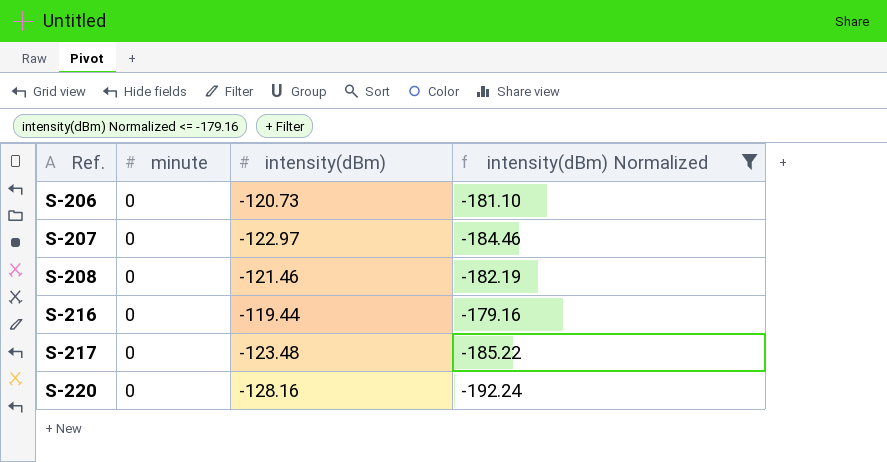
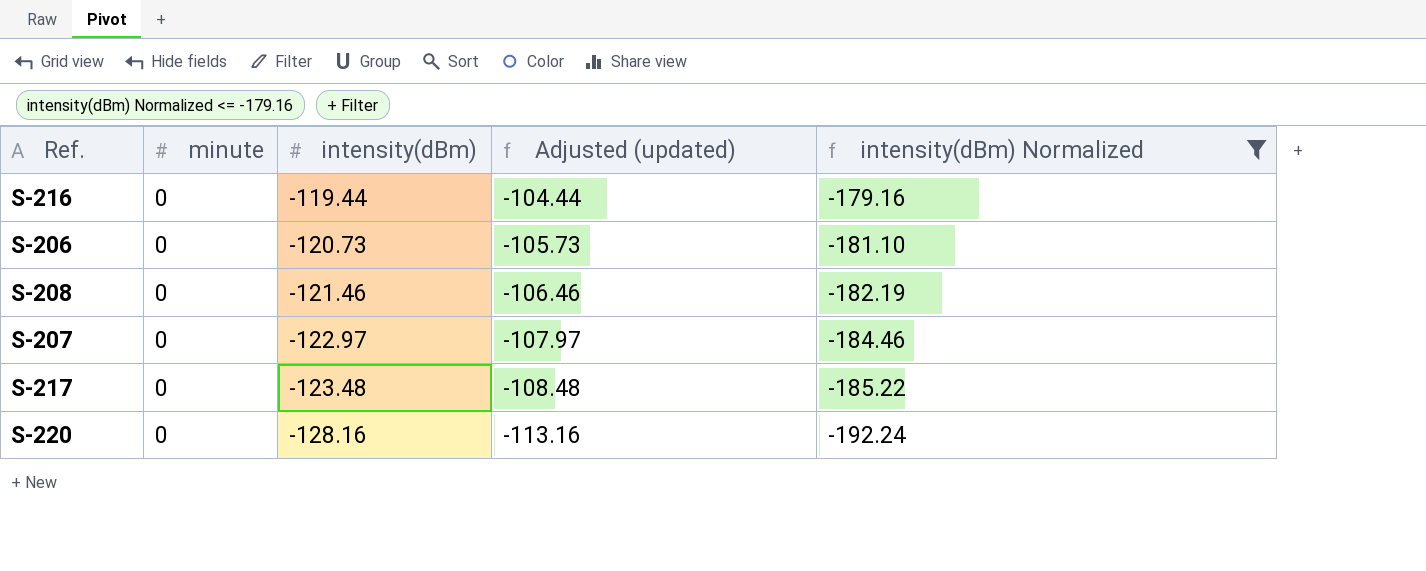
row order: Ref. ascending -> intensity(dBm) descending
column Adjusted (updated) | formula: none -> [intensity(dBm)] + 15

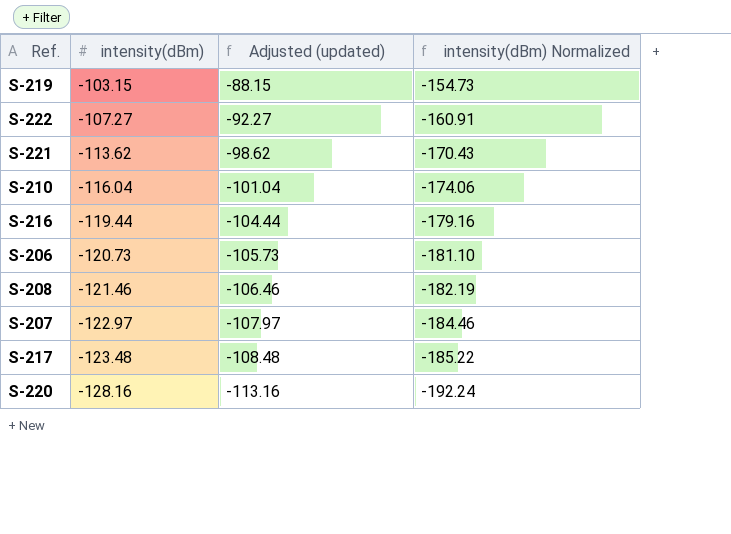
filter: intensity(dBm) Normalized <= -179.16 -> none
column minute | position: 2 -> none

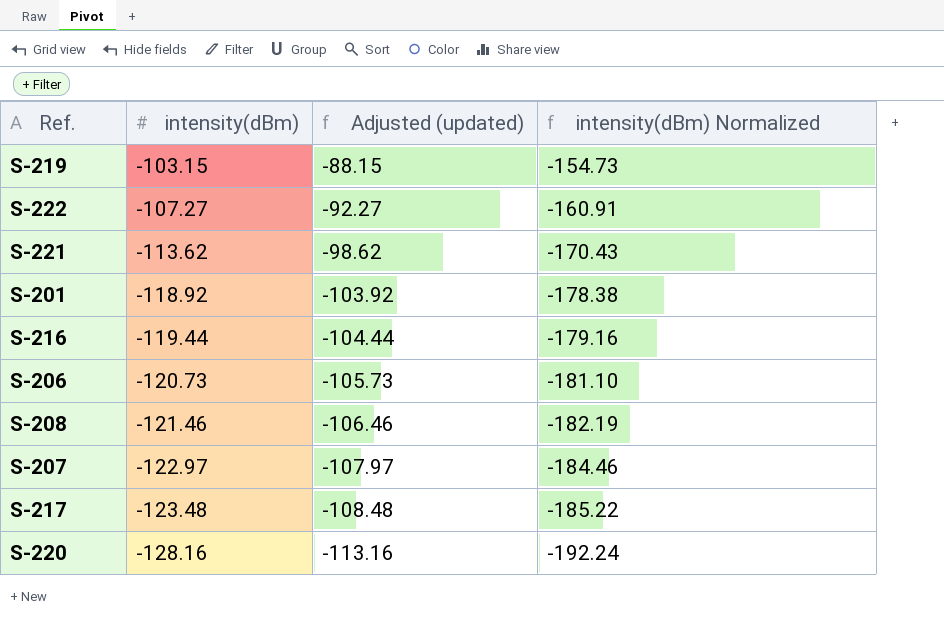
row S-210: -116.04 | -101.04 | -174.06 -> none
row S-201: none -> -118.92 | -103.92 | -178.38

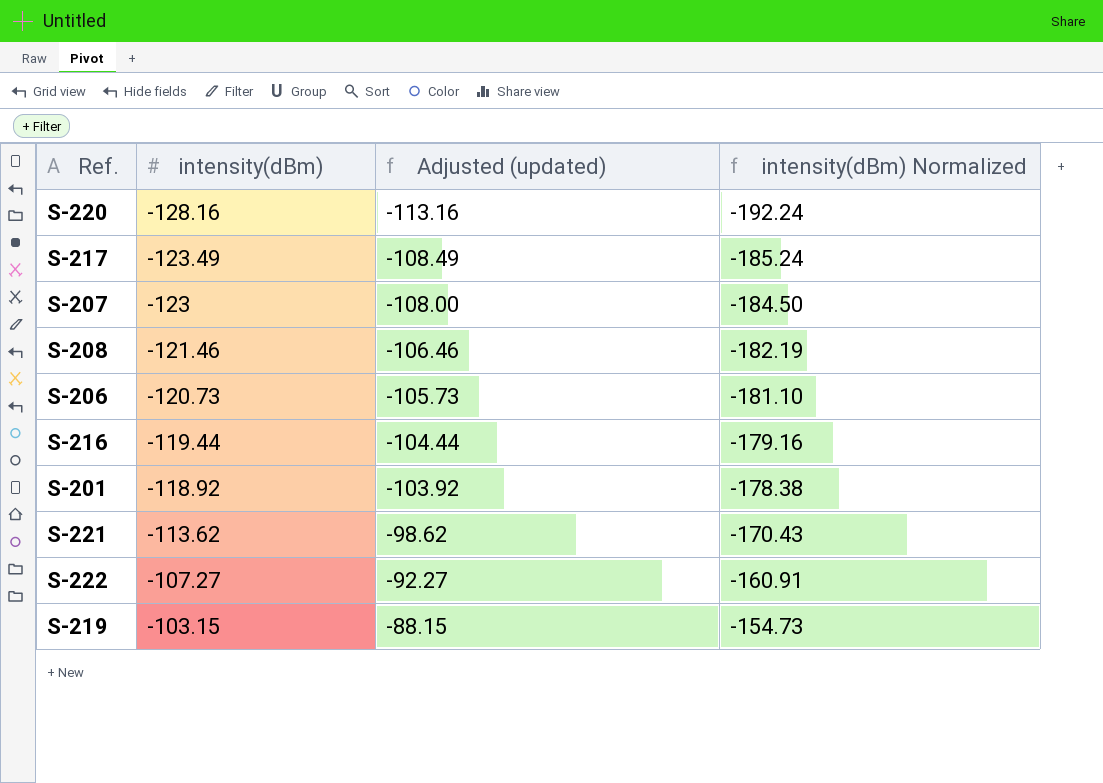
row order: intensity(dBm) descending -> intensity(dBm) ascending
S-217 | intensity(dBm): -123.48 -> -123.49
S-217 | Adjusted (updated): -108.48 -> -108.49
S-217 | intensity(dBm) Normalized: -185.22 -> -185.24
S-207 | intensity(dBm): -122.97 -> -123
S-207 | Adjusted (updated): -107.97 -> -108.00
S-207 | intensity(dBm) Normalized: -184.46 -> -184.50

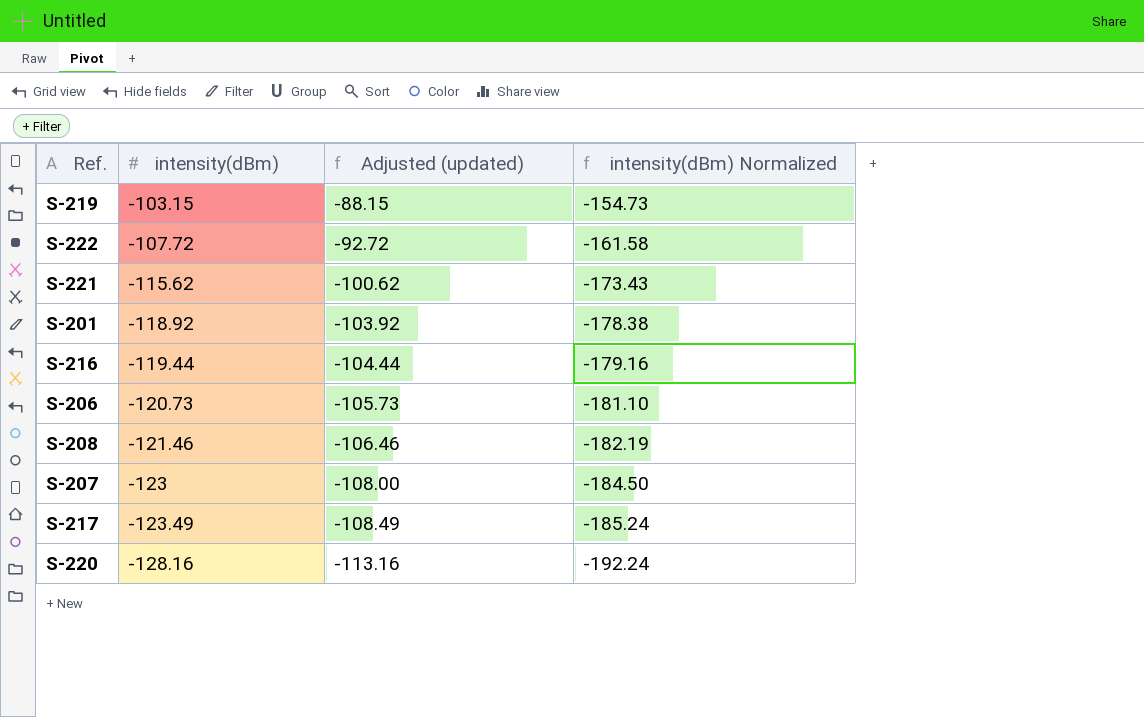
row order: intensity(dBm) ascending -> intensity(dBm) descending
S-222 | intensity(dBm): -107.27 -> -107.72
S-222 | Adjusted (updated): -92.27 -> -92.72
S-222 | intensity(dBm) Normalized: -160.91 -> -161.58
S-221 | intensity(dBm): -113.62 -> -115.62
S-221 | Adjusted (updated): -98.62 -> -100.62
S-221 | intensity(dBm) Normalized: -170.43 -> -173.43

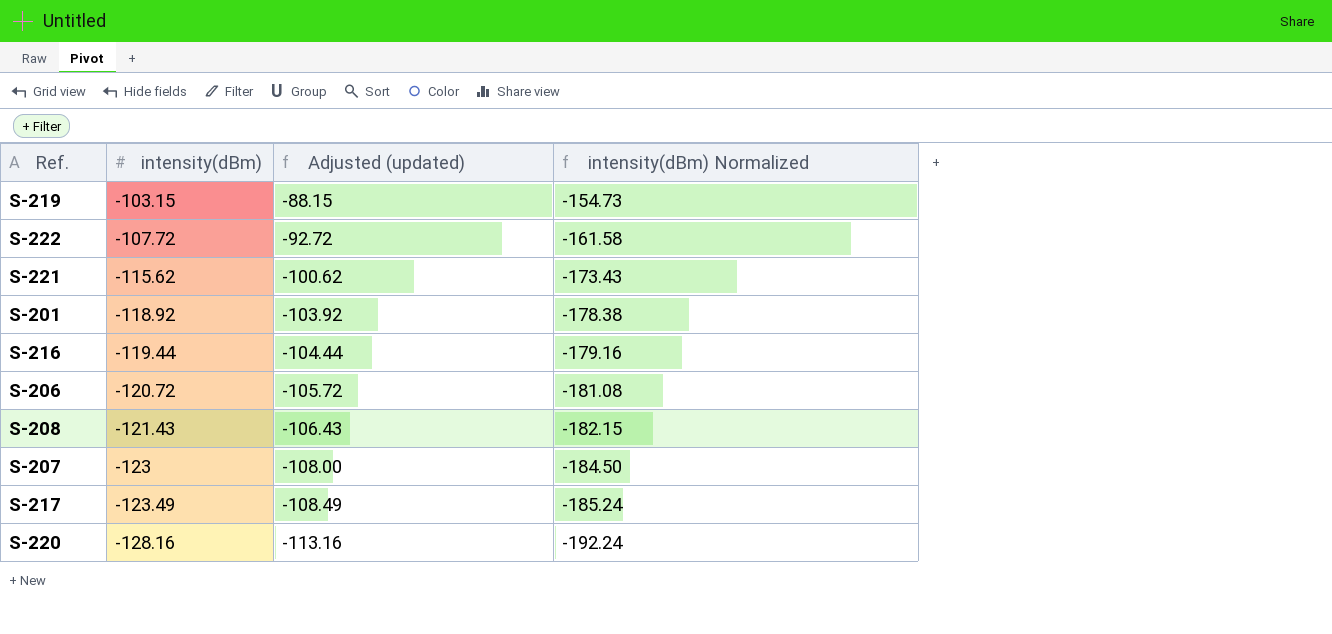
S-206 | intensity(dBm): -120.73 -> -120.72
S-206 | Adjusted (updated): -105.73 -> -105.72
S-206 | intensity(dBm) Normalized: -181.10 -> -181.08
S-208 | intensity(dBm): -121.46 -> -121.43
S-208 | Adjusted (updated): -106.46 -> -106.43
S-208 | intensity(dBm) Normalized: -182.19 -> -182.15

